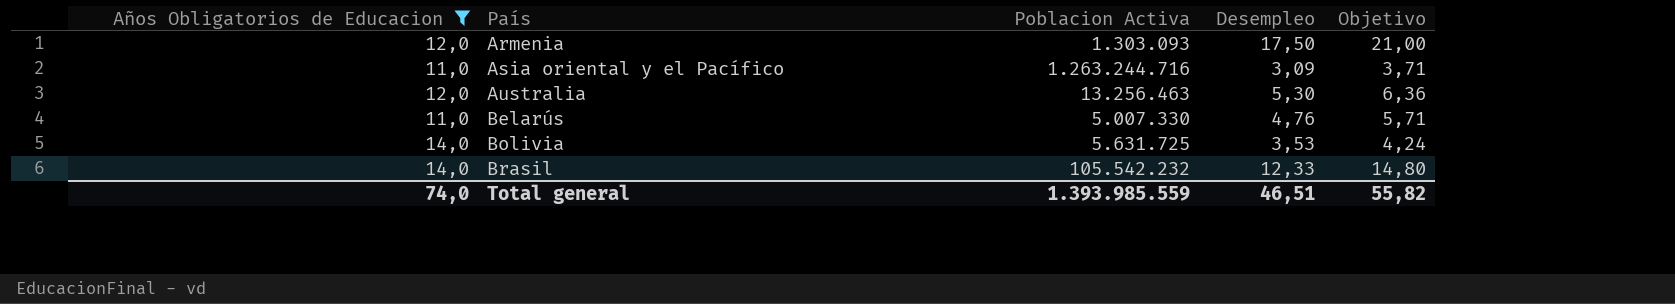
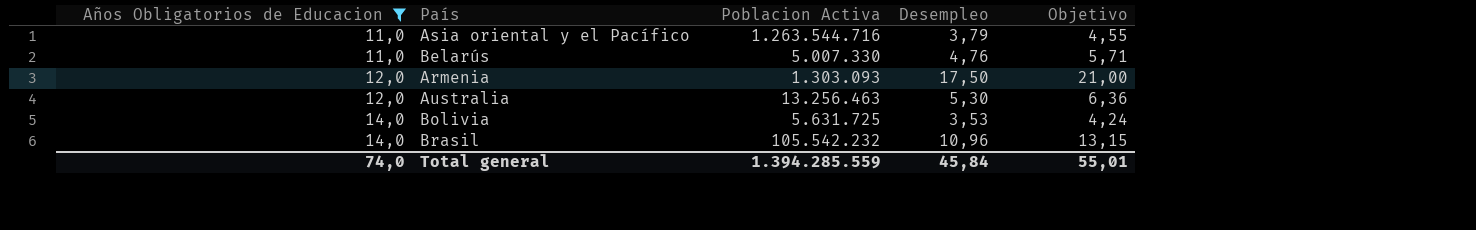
row order: País ascending -> Años Obligatorios de Educacion ascending
Asia oriental y el Pacífico | Poblacion Activa: 1.263.244.716 -> 1.263.544.716
Asia oriental y el Pacífico | Desempleo: 3,09 -> 3,79
Asia oriental y el Pacífico | Objetivo: 3,71 -> 4,55
Brasil | Desempleo: 12,33 -> 10,96
Brasil | Objetivo: 14,80 -> 13,15
Total general | Poblacion Activa: 1.393.985.559 -> 1.394.285.559
Total general | Desempleo: 46,51 -> 45,84
Total general | Objetivo: 55,82 -> 55,01

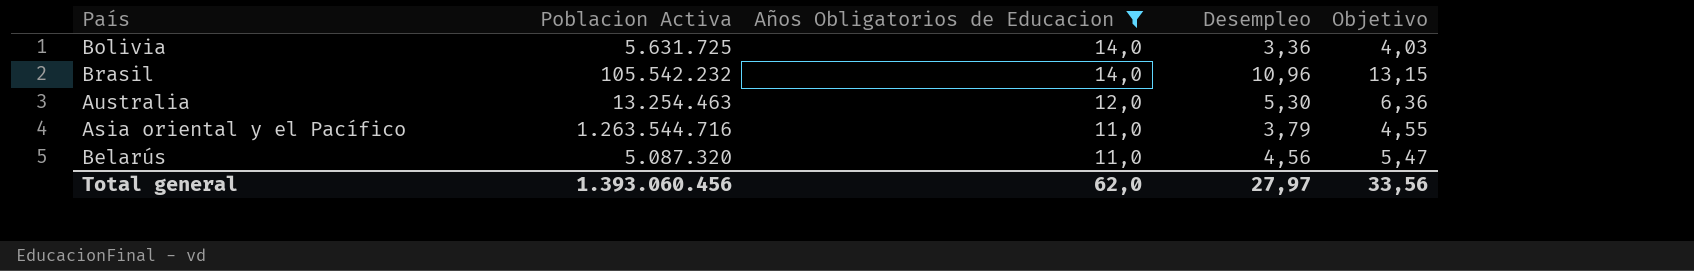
row order: Años Obligatorios de Educacion ascending -> Años Obligatorios de Educacion descending
column Años Obligatorios de Educacion | position: 1 -> 3
row Armenia: 12,0 | 1.303.093 | 17,50 | 21,00 -> none
Bolivia | Desempleo: 3,53 -> 3,36
Bolivia | Objetivo: 4,24 -> 4,03
Australia | Poblacion Activa: 13.256.463 -> 13.254.463
Belarús | Poblacion Activa: 5.007.330 -> 5.087.320
Belarús | Desempleo: 4,76 -> 4,56
Belarús | Objetivo: 5,71 -> 5,47
Total general | Poblacion Activa: 1.394.285.559 -> 1.393.060.456
Total general | Años Obligatorios de Educacion: 74,0 -> 62,0
Total general | Desempleo: 45,84 -> 27,97
Total general | Objetivo: 55,01 -> 33,56

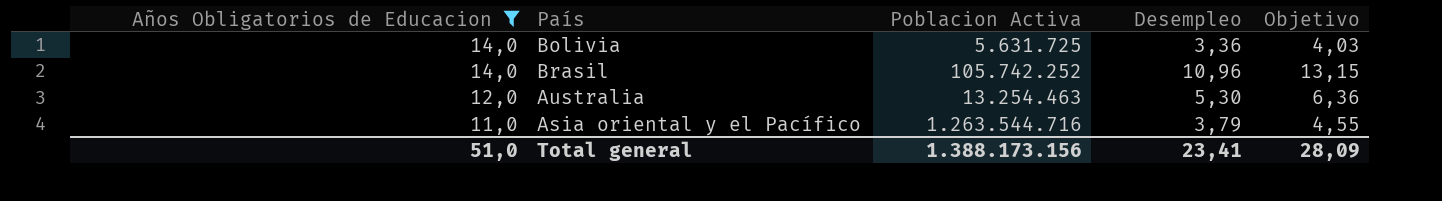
column Años Obligatorios de Educacion | position: 3 -> 1
row Belarús: 5.087.320 | 11,0 | 4,56 | 5,47 -> none
Brasil | Poblacion Activa: 105.542.232 -> 105.742.252
Total general | Años Obligatorios de Educacion: 62,0 -> 51,0
Total general | Poblacion Activa: 1.393.060.456 -> 1.388.173.156
Total general | Desempleo: 27,97 -> 23,41
Total general | Objetivo: 33,56 -> 28,09

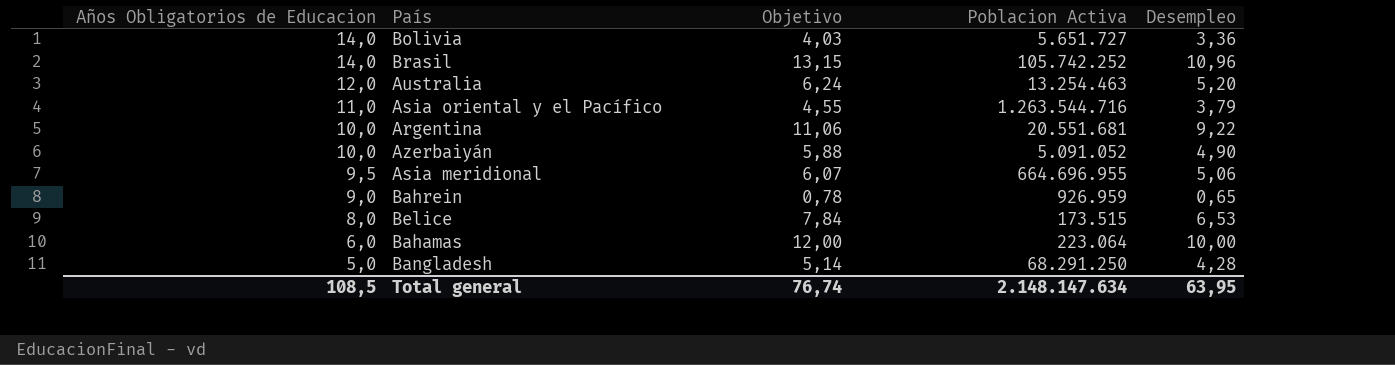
filter: Años Obligatorios de Educacion >= 11,0 -> none
column Objetivo | position: 5 -> 3
Bolivia | Poblacion Activa: 5.631.725 -> 5.651.727
Australia | Objetivo: 6,36 -> 6,24
Australia | Desempleo: 5,30 -> 5,20
Total general | Años Obligatorios de Educacion: 51,0 -> 108,5
Total general | Objetivo: 28,09 -> 76,74
Total general | Poblacion Activa: 1.388.173.156 -> 2.148.147.634
Total general | Desempleo: 23,41 -> 63,95

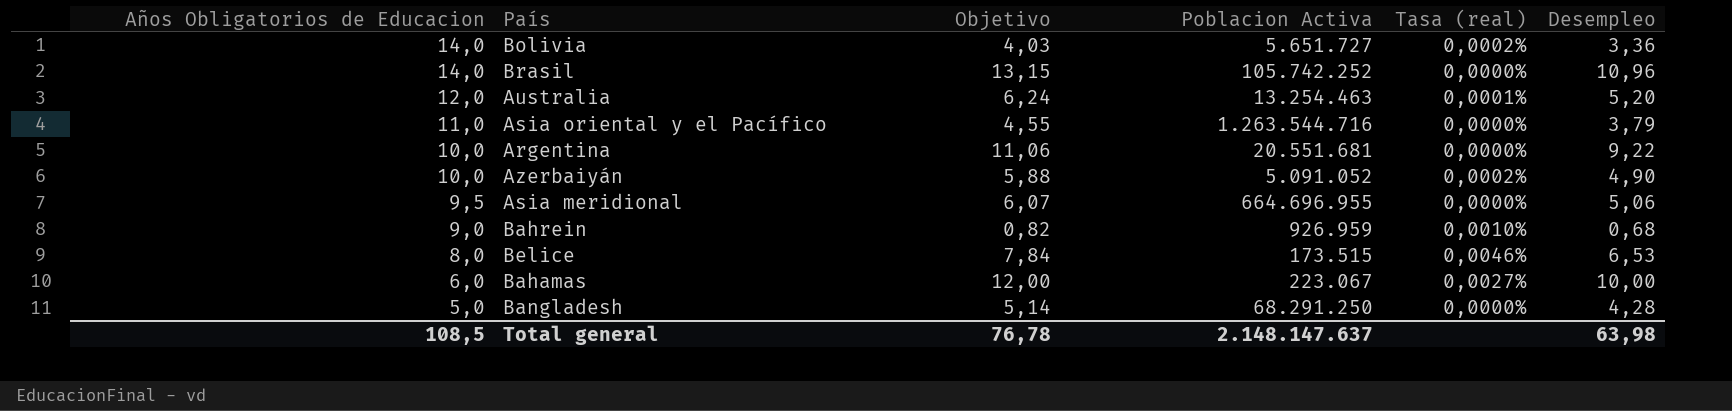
column Tasa (real) | formula: none -> [Años Obligatorios de Educacion] / [Poblacion Activa]
Bahrein | Objetivo: 0,78 -> 0,82
Bahrein | Desempleo: 0,65 -> 0,68
Bahamas | Poblacion Activa: 223.064 -> 223.067
Total general | Objetivo: 76,74 -> 76,78
Total general | Poblacion Activa: 2.148.147.634 -> 2.148.147.637
Total general | Desempleo: 63,95 -> 63,98

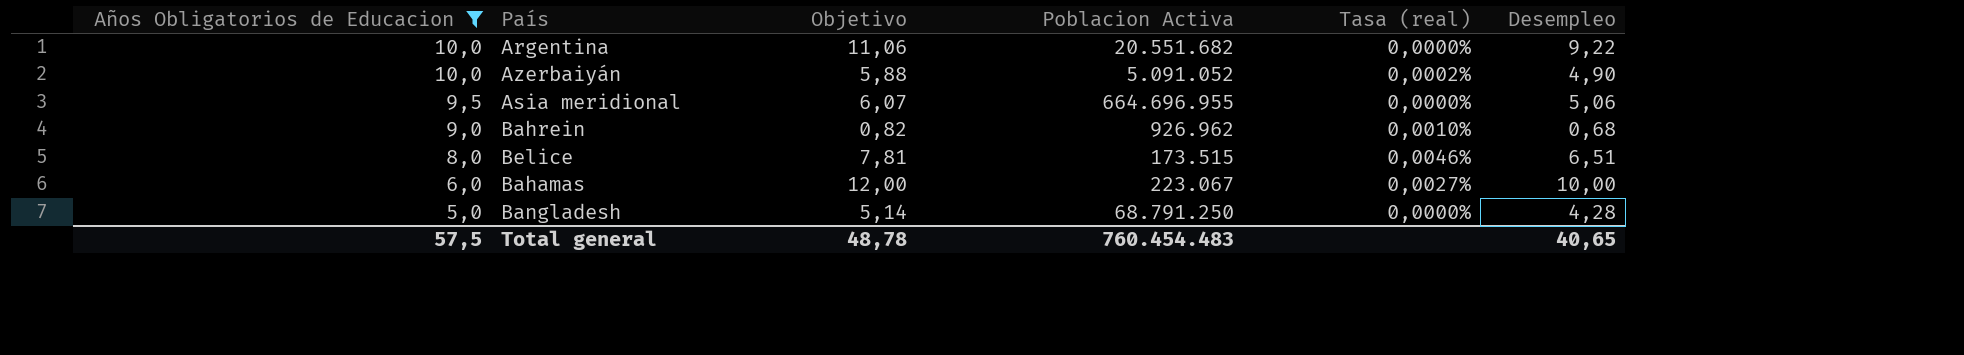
filter: none -> Años Obligatorios de Educacion <= 10,0
Argentina | Poblacion Activa: 20.551.681 -> 20.551.682
Bahrein | Poblacion Activa: 926.959 -> 926.962
Belice | Objetivo: 7,84 -> 7,81
Belice | Desempleo: 6,53 -> 6,51
Bangladesh | Poblacion Activa: 68.291.250 -> 68.791.250
Total general | Años Obligatorios de Educacion: 108,5 -> 57,5
Total general | Objetivo: 76,78 -> 48,78
Total general | Poblacion Activa: 2.148.147.637 -> 760.454.483
Total general | Desempleo: 63,98 -> 40,65

